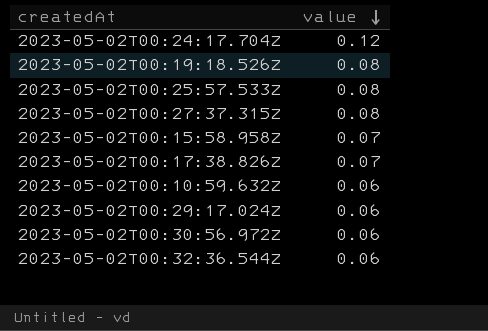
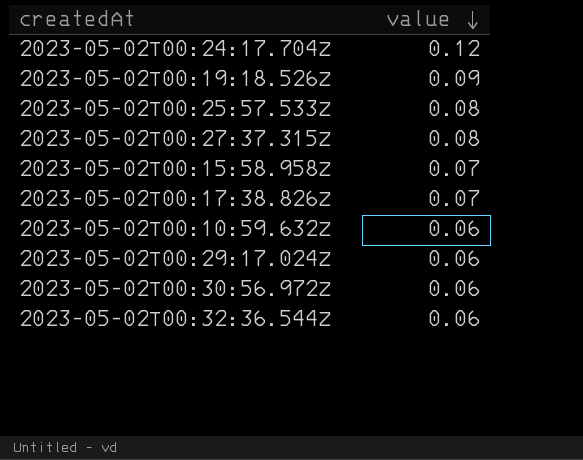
2023-05-02T00:19:18.526Z | value: 0.08 -> 0.09

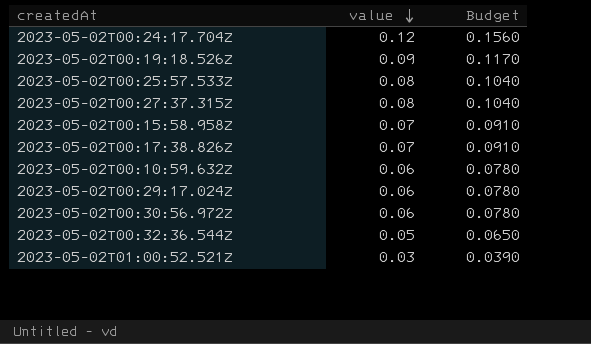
column Budget | formula: none -> [value] * 1.3
2023-05-02T00:32:36.544Z | value: 0.06 -> 0.05
row 2023-05-02T01:00:52.521Z: none -> 0.03 | 0.0390

